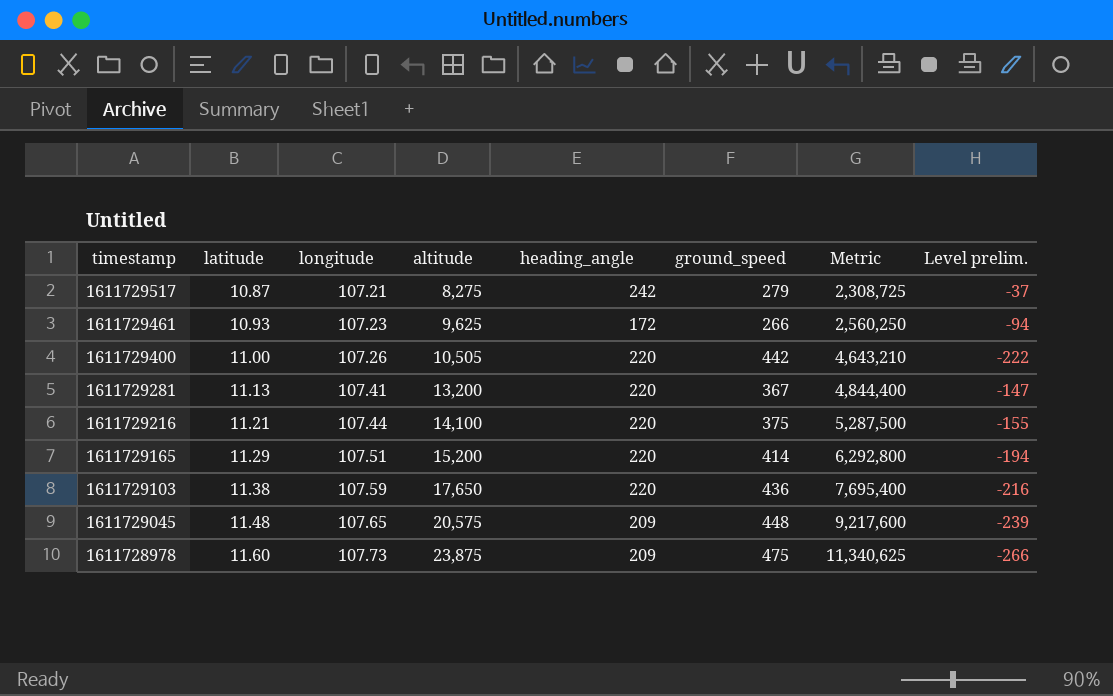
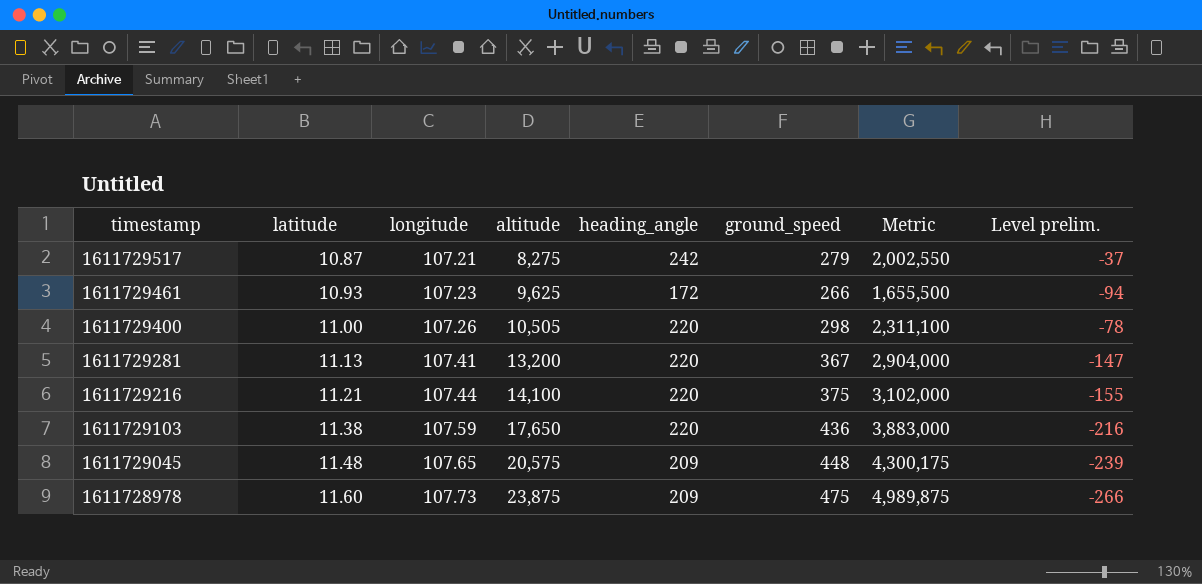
column Metric | formula: [altitude] * [ground_speed] -> [altitude] * [heading_angle]
row 1611729165: 11.29 | 107.51 | 15,200 | 220 | 414 | 6,292,800 | -194 -> none
1611729400 | ground_speed: 442 -> 298
1611729400 | Level prelim.: -222 -> -78

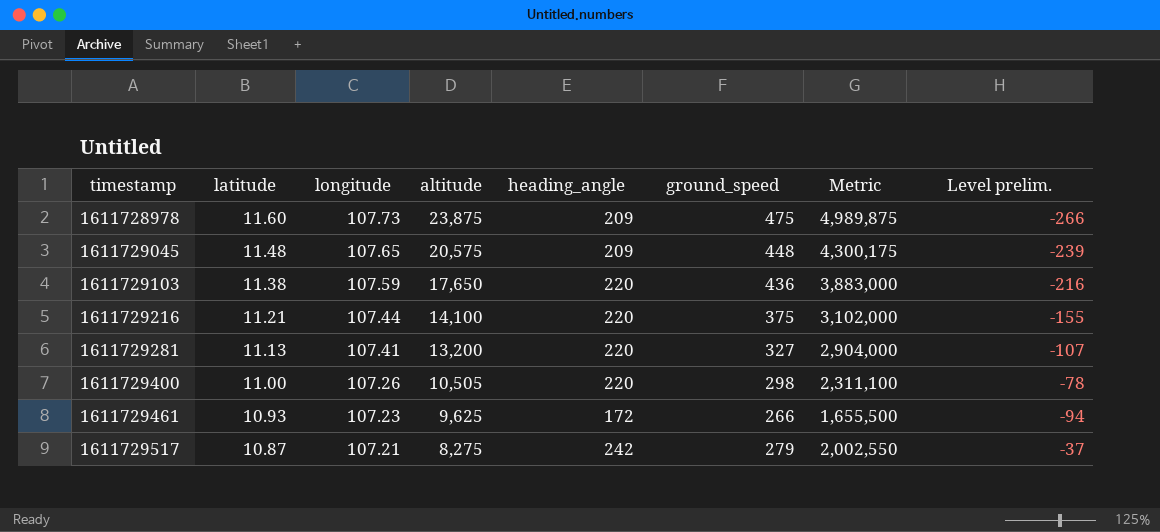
row order: timestamp descending -> timestamp ascending
1611729281 | ground_speed: 367 -> 327
1611729281 | Level prelim.: -147 -> -107

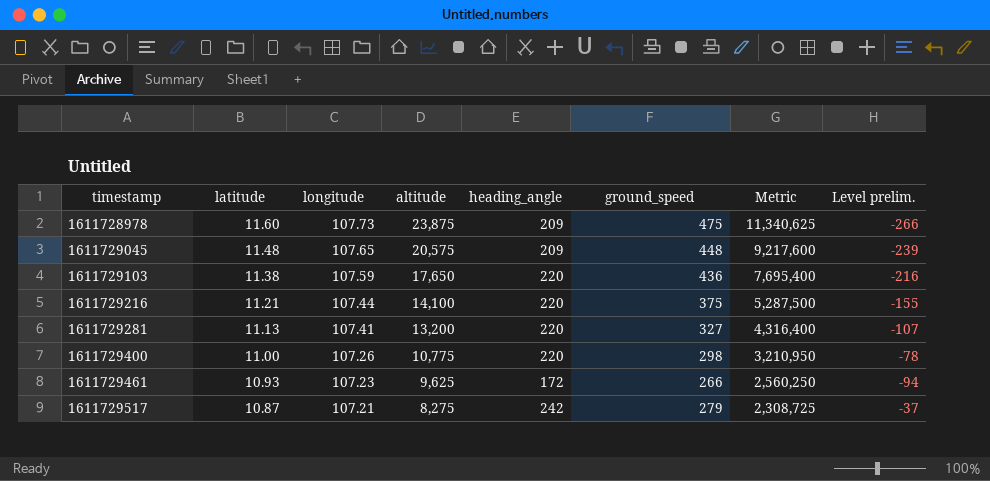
column Metric | formula: [altitude] * [heading_angle] -> [altitude] * [ground_speed]
1611729400 | altitude: 10,505 -> 10,775

